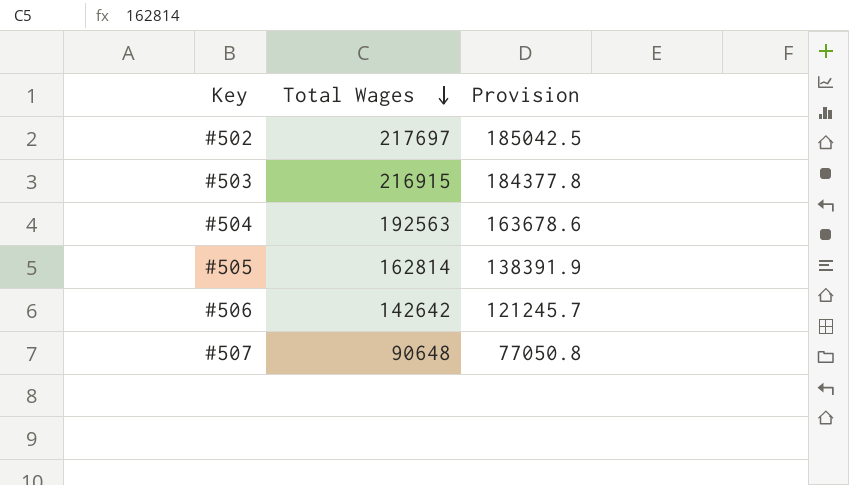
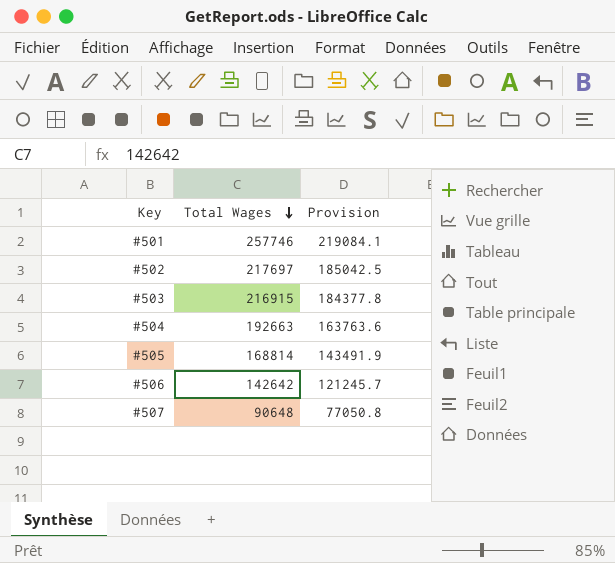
row #501: none -> 257746 | 219084.1
#504 | Total Wages: 192563 -> 192663
#504 | Provision: 163678.6 -> 163763.6
#505 | Total Wages: 162814 -> 168814
#505 | Provision: 138391.9 -> 143491.9

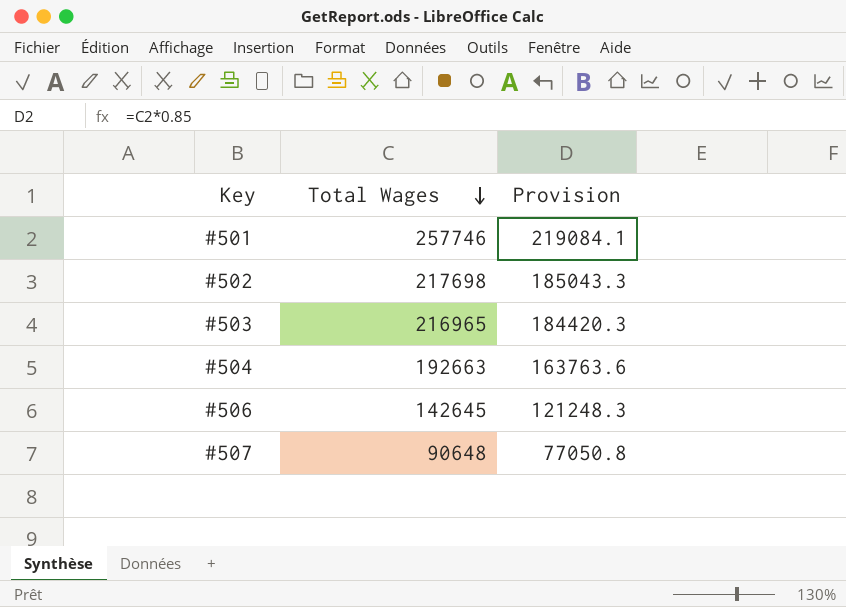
row #505: 168814 | 143491.9 -> none
#502 | Total Wages: 217697 -> 217698
#502 | Provision: 185042.5 -> 185043.3
#503 | Total Wages: 216915 -> 216965
#503 | Provision: 184377.8 -> 184420.3
#506 | Total Wages: 142642 -> 142645
#506 | Provision: 121245.7 -> 121248.3

